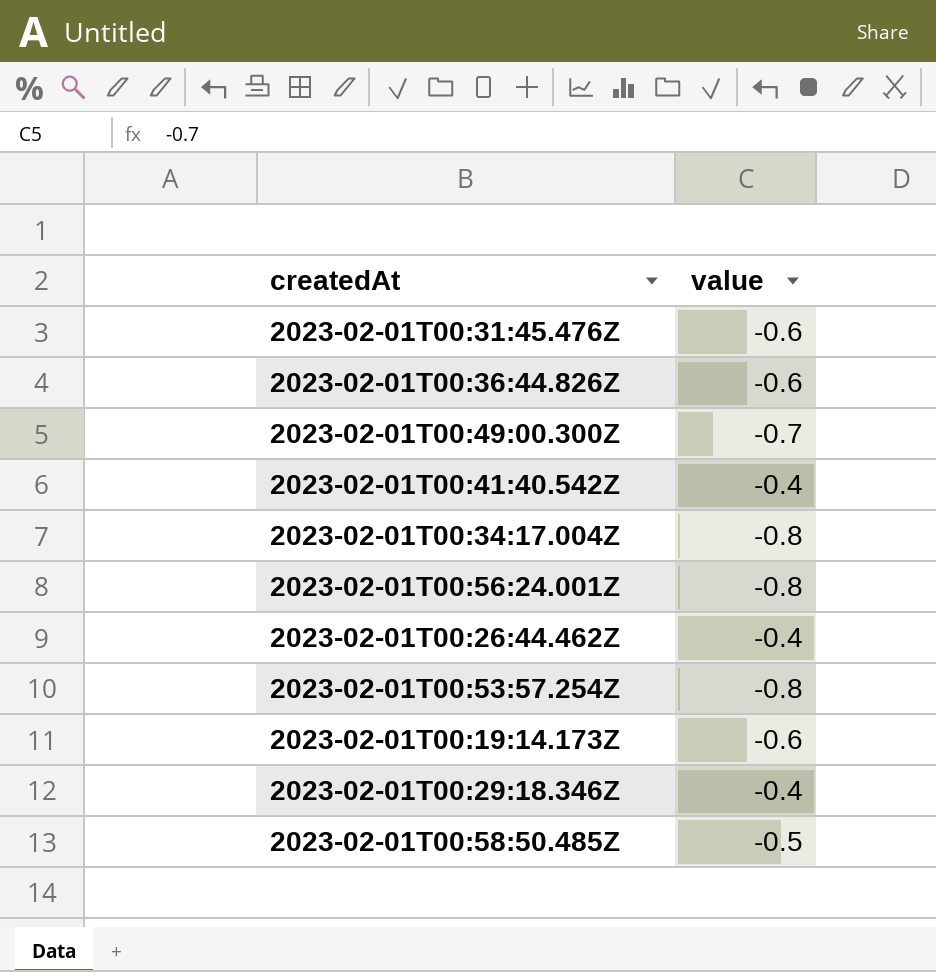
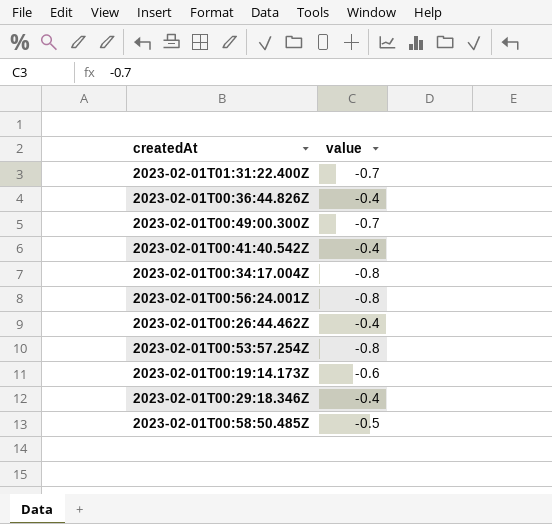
row 2023-02-01T00:31:45.476Z: -0.6 -> none
row 2023-02-01T01:31:22.400Z: none -> -0.7
2023-02-01T00:36:44.826Z | value: -0.6 -> -0.4

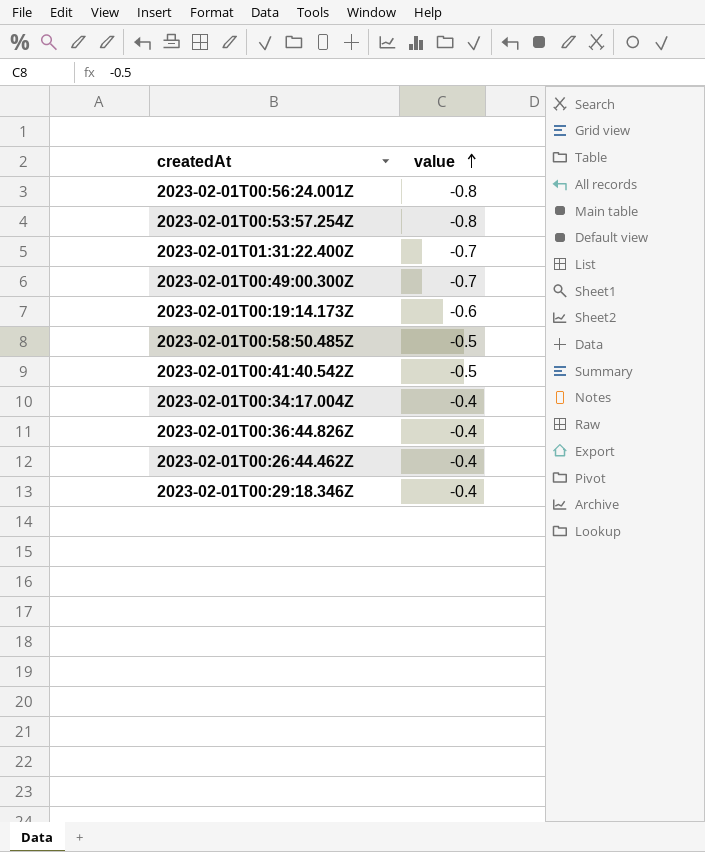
row order: none -> value ascending
2023-02-01T00:41:40.542Z | value: -0.4 -> -0.5
2023-02-01T00:34:17.004Z | value: -0.8 -> -0.4

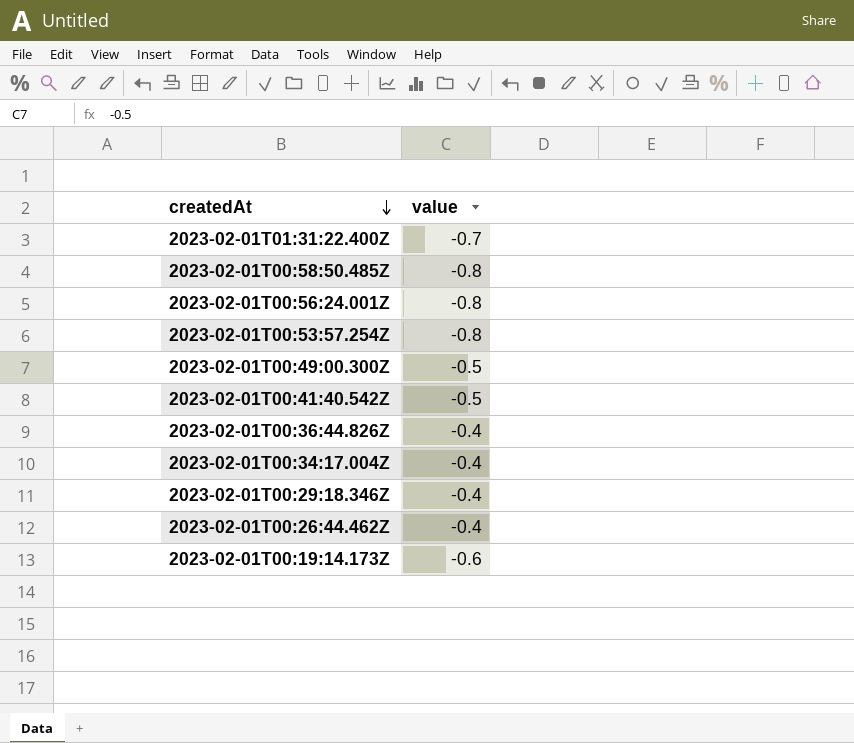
row order: value ascending -> createdAt descending
2023-02-01T00:58:50.485Z | value: -0.5 -> -0.8
2023-02-01T00:49:00.300Z | value: -0.7 -> -0.5

